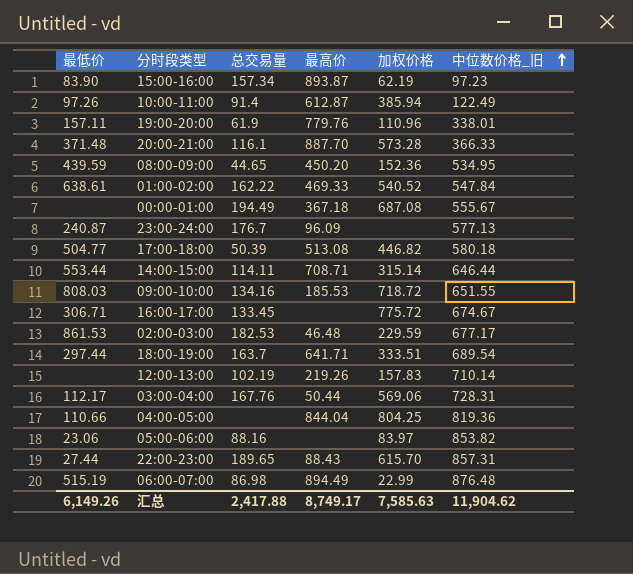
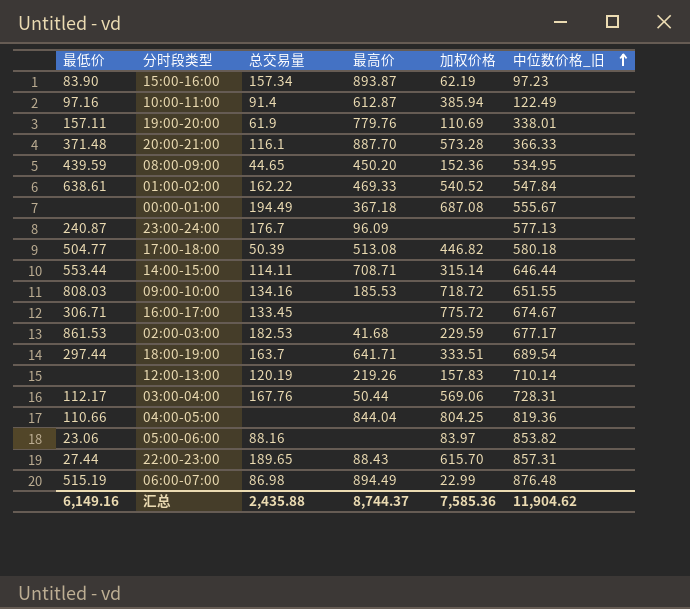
10:00-11:00 | 最低价: 97.26 -> 97.16
19:00-20:00 | 加权价格: 110.96 -> 110.69
02:00-03:00 | 最高价: 46.48 -> 41.68
12:00-13:00 | 总交易量: 102.19 -> 120.19
汇总 | 最低价: 6,149.26 -> 6,149.16
汇总 | 总交易量: 2,417.88 -> 2,435.88
汇总 | 最高价: 8,749.17 -> 8,744.37
汇总 | 加权价格: 7,585.63 -> 7,585.36

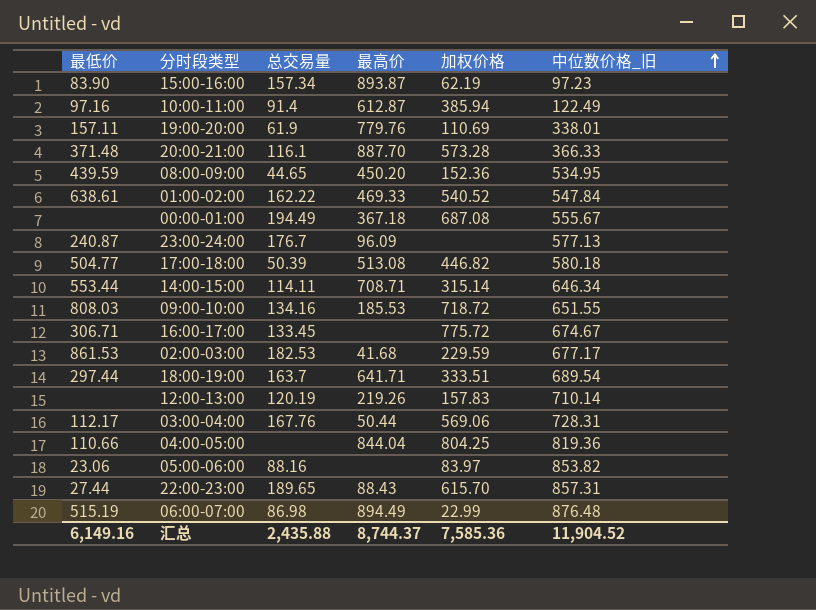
14:00-15:00 | 中位数价格_旧: 646.44 -> 646.34
汇总 | 中位数价格_旧: 11,904.62 -> 11,904.52

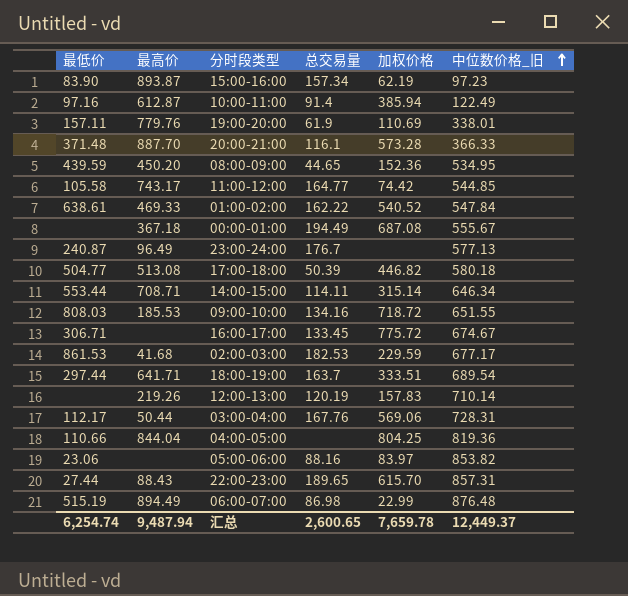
column 最高价 | position: 4 -> 2
row 11:00-12:00: none -> 105.58 | 743.17 | 164.77 | 74.42 | 544.85
23:00-24:00 | 最高价: 96.09 -> 96.49
汇总 | 最低价: 6,149.16 -> 6,254.74
汇总 | 最高价: 8,744.37 -> 9,487.94
汇总 | 总交易量: 2,435.88 -> 2,600.65
汇总 | 加权价格: 7,585.36 -> 7,659.78
汇总 | 中位数价格_旧: 11,904.52 -> 12,449.37

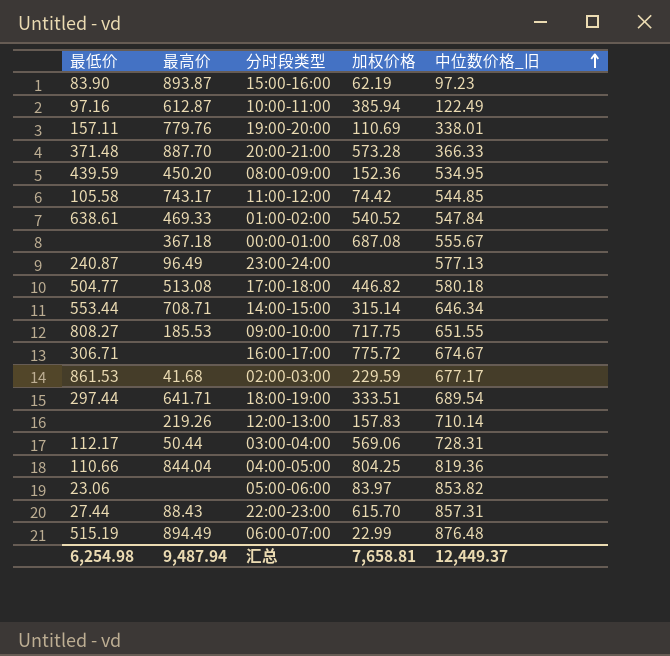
column 总交易量 | position: 4 -> none
09:00-10:00 | 最低价: 808.03 -> 808.27
09:00-10:00 | 加权价格: 718.72 -> 717.75
汇总 | 最低价: 6,254.74 -> 6,254.98
汇总 | 加权价格: 7,659.78 -> 7,658.81

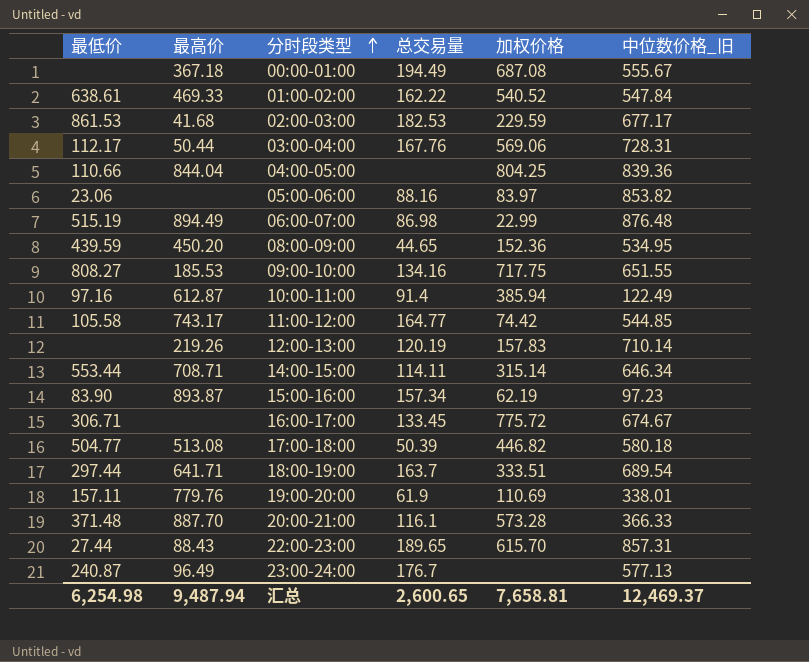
row order: 中位数价格_旧 ascending -> 分时段类型 ascending
column 总交易量 | position: none -> 4
04:00-05:00 | 中位数价格_旧: 819.36 -> 839.36
汇总 | 中位数价格_旧: 12,449.37 -> 12,469.37

